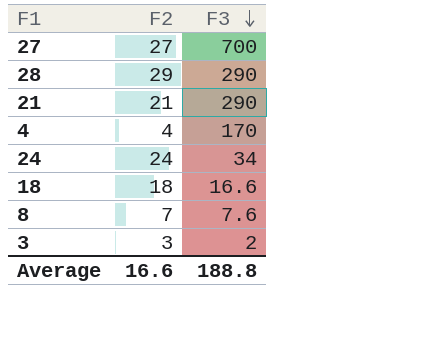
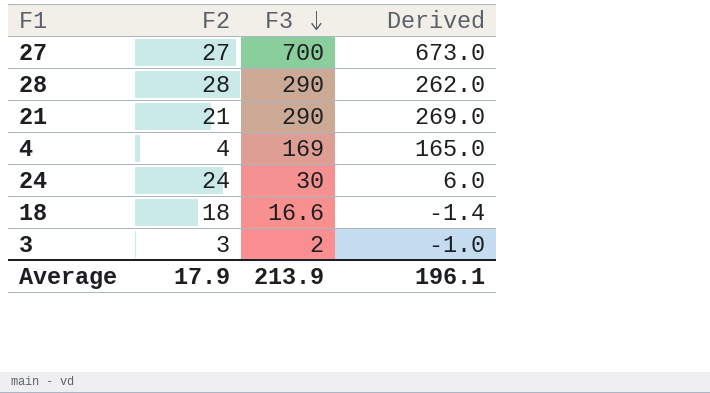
column Derived | formula: none -> [F3] - [F2]
row 8: 7 | 7.6 -> none
28 | F2: 29 -> 28
4 | F3: 170 -> 169
24 | F3: 34 -> 30
Average | F2: 16.6 -> 17.9
Average | F3: 188.8 -> 213.9

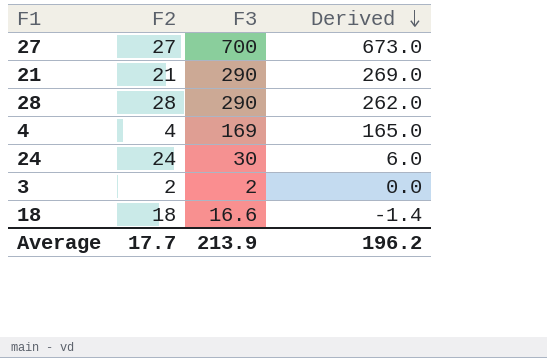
row order: F3 descending -> Derived descending
3 | F2: 3 -> 2
3 | Derived: -1.0 -> 0.0
Average | F2: 17.9 -> 17.7
Average | Derived: 196.1 -> 196.2

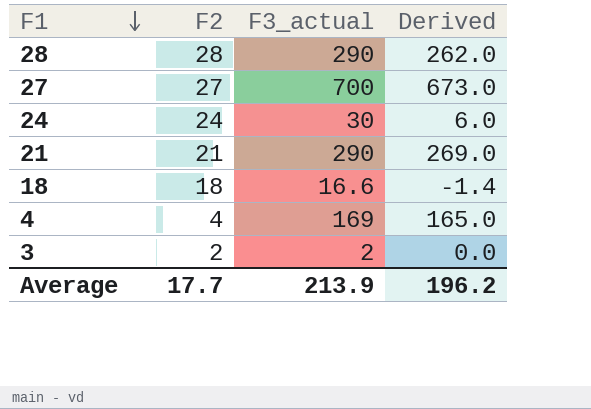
row order: Derived descending -> F1 descending
column name: F3 -> F3_actual

